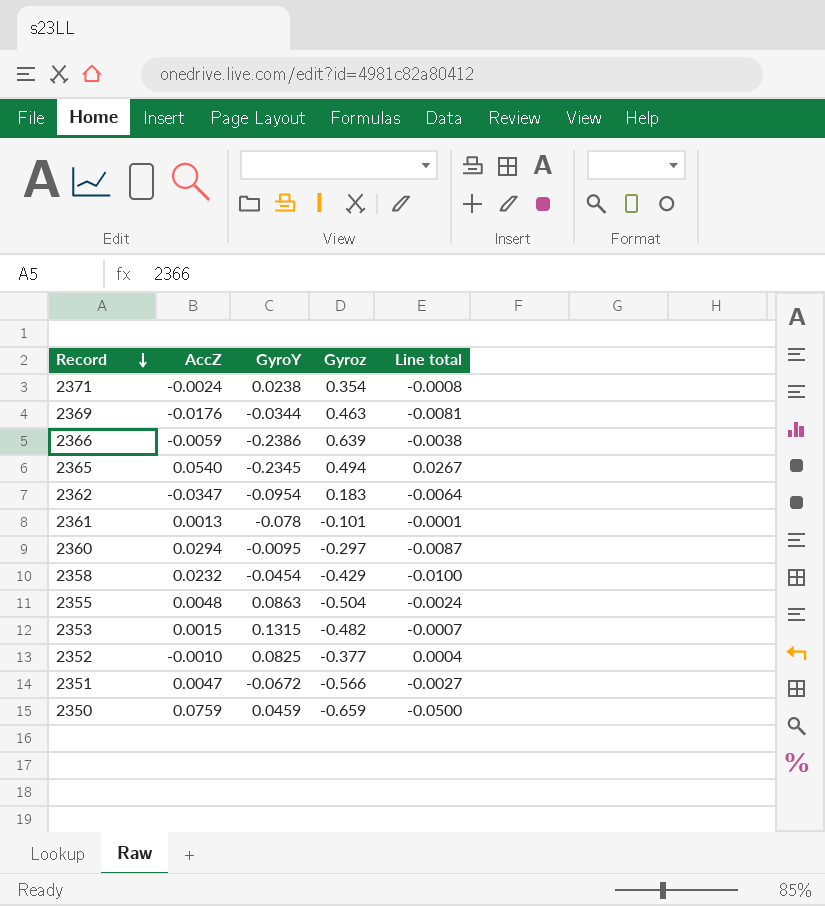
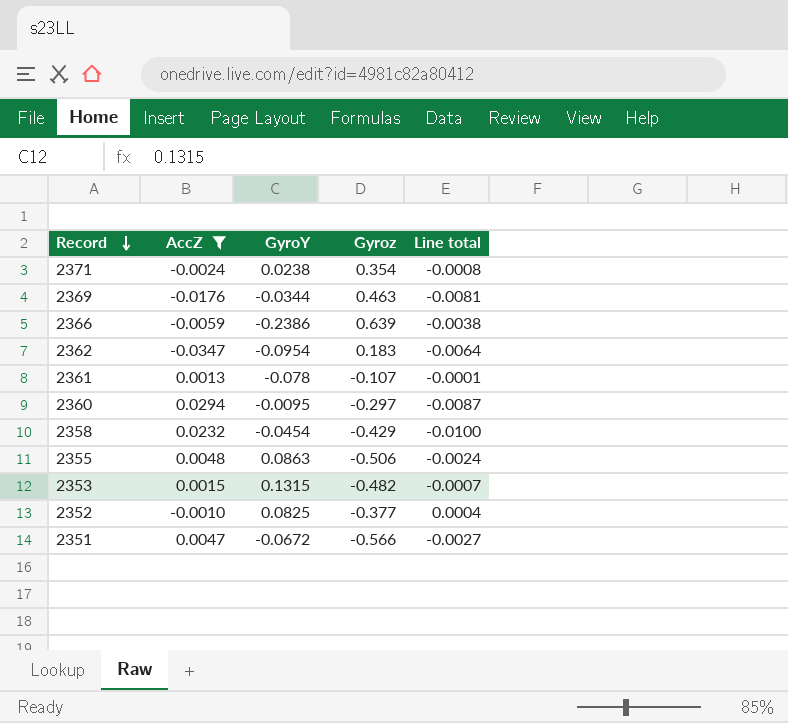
filter: none -> AccZ <= 0.0294
2361 | Gyroz: -0.101 -> -0.107
2355 | Gyroz: -0.504 -> -0.506

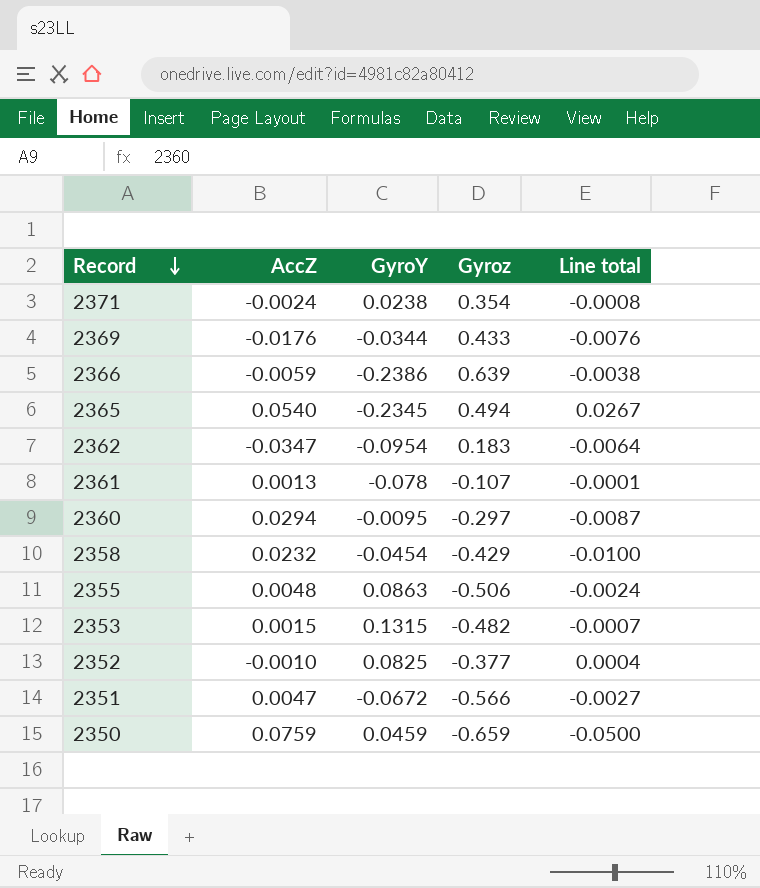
filter: AccZ <= 0.0294 -> none
2369 | Gyroz: 0.463 -> 0.433
2369 | Line total: -0.0081 -> -0.0076

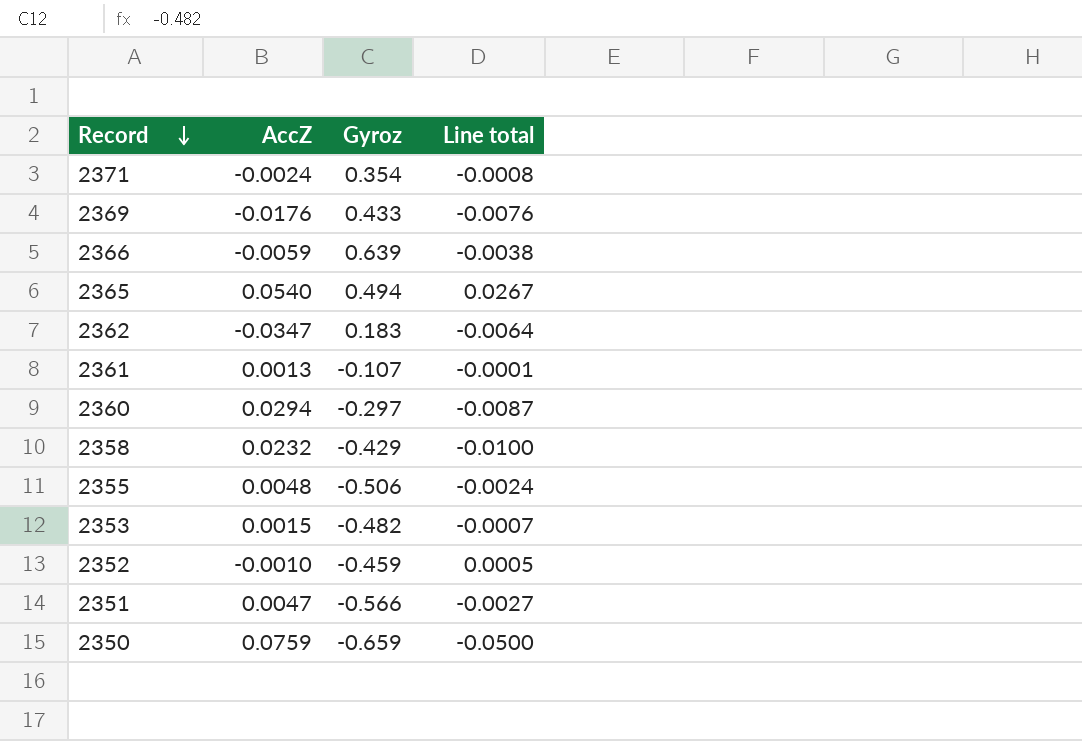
column GyroY | position: 3 -> none
2352 | Gyroz: -0.377 -> -0.459
2352 | Line total: 0.0004 -> 0.0005

